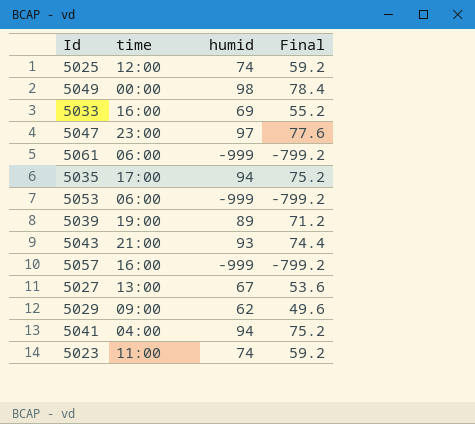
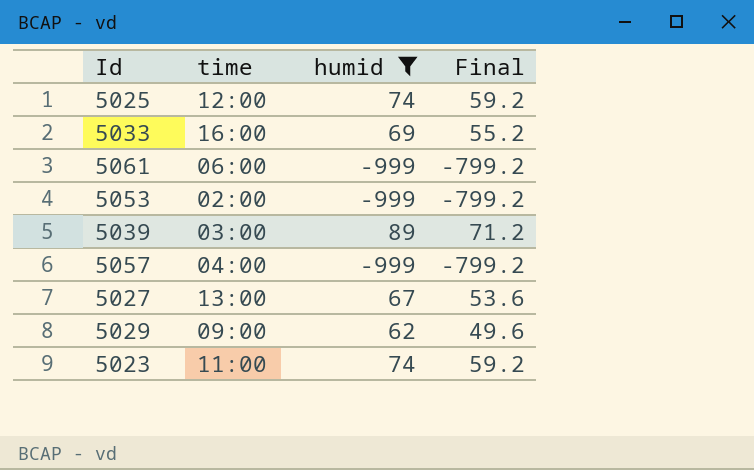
filter: none -> humid <= 89
5053 | time: 06:00 -> 02:00
5039 | time: 19:00 -> 03:00
5057 | time: 16:00 -> 04:00

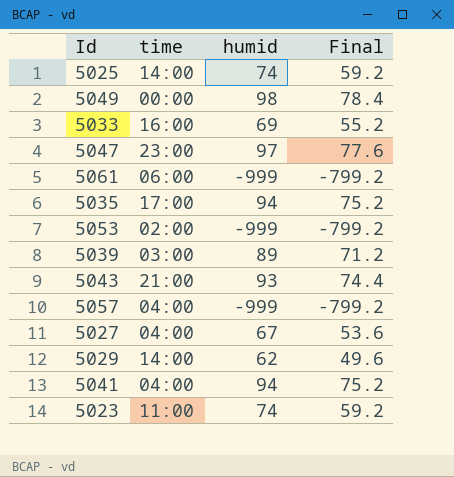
filter: humid <= 89 -> none
5025 | time: 12:00 -> 14:00
5027 | time: 13:00 -> 04:00
5029 | time: 09:00 -> 14:00

